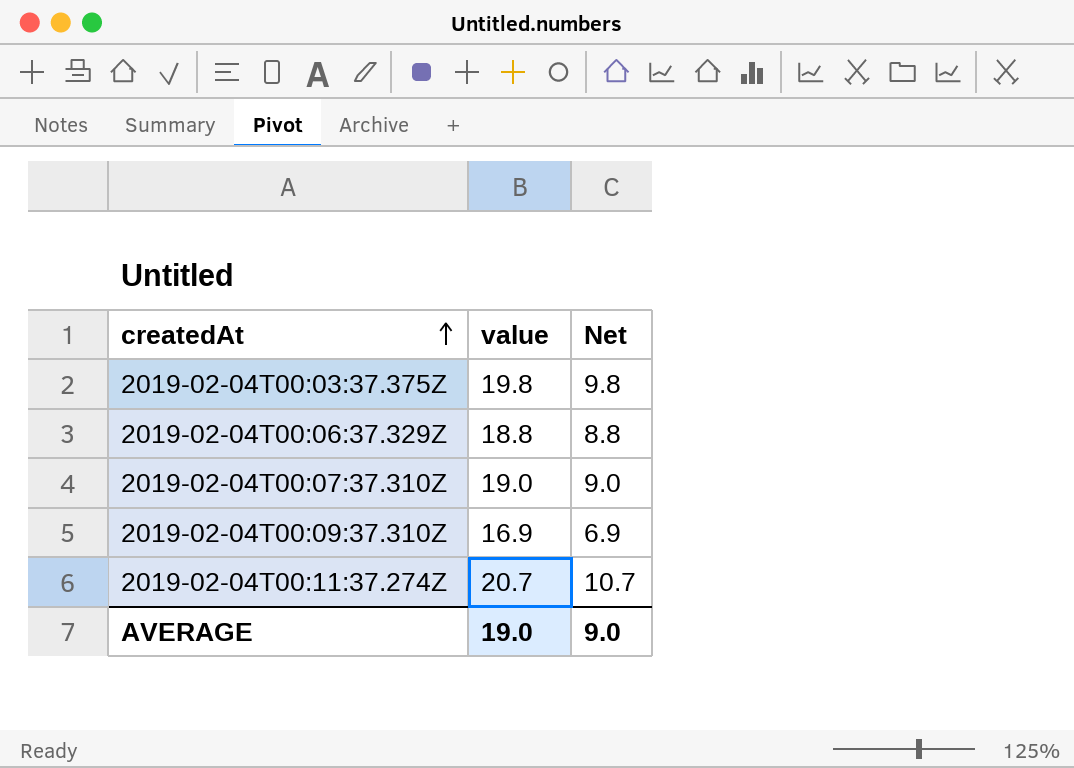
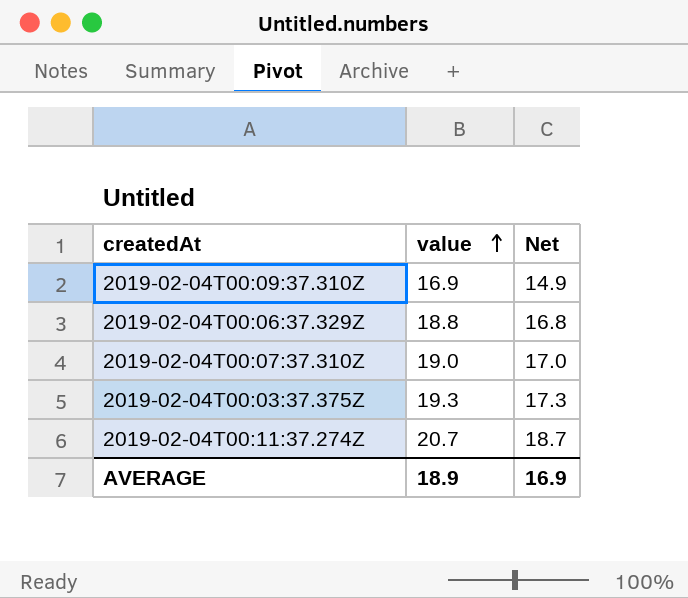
row order: createdAt ascending -> value ascending
column Net | formula: [value] - 10 -> [value] - 2
2019-02-04T00:03:37.375Z | value: 19.8 -> 19.3
AVERAGE | value: 19.0 -> 18.9
AVERAGE | Net: 9.0 -> 16.9

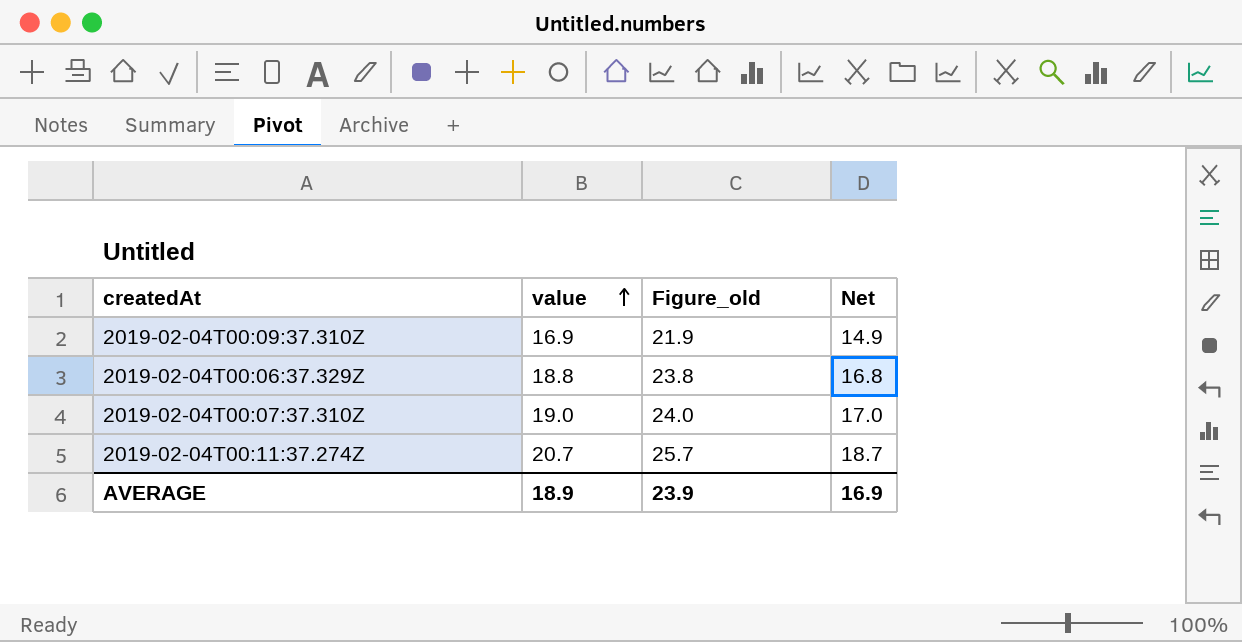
column Figure_old | formula: none -> [value] + 5
row 2019-02-04T00:03:37.375Z: 19.3 | 17.3 -> none

